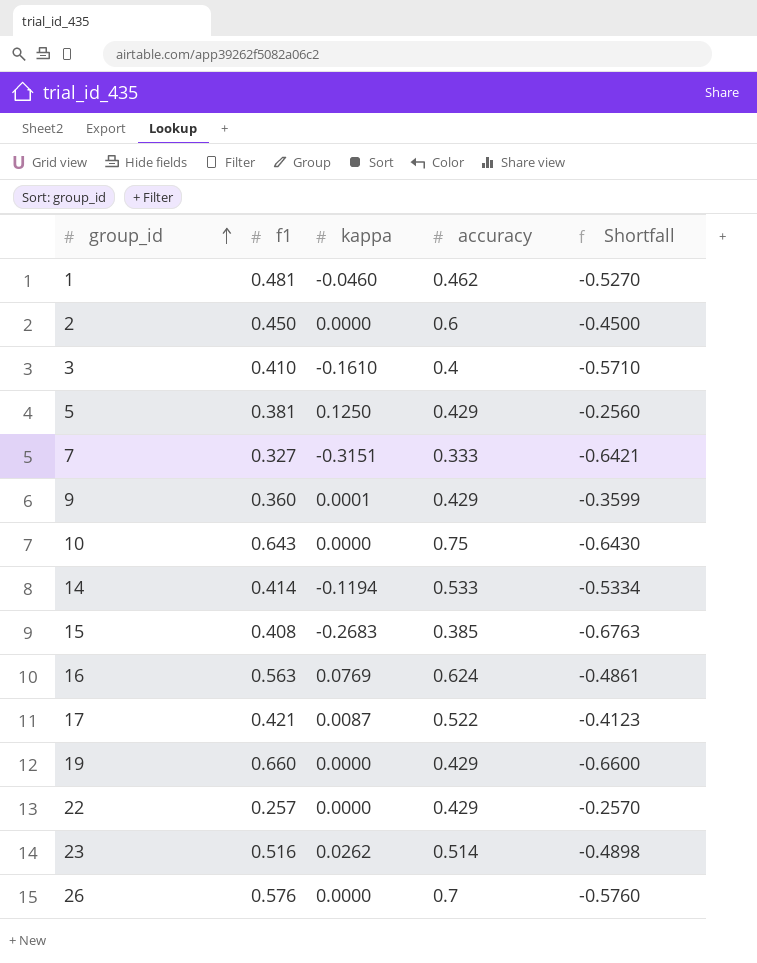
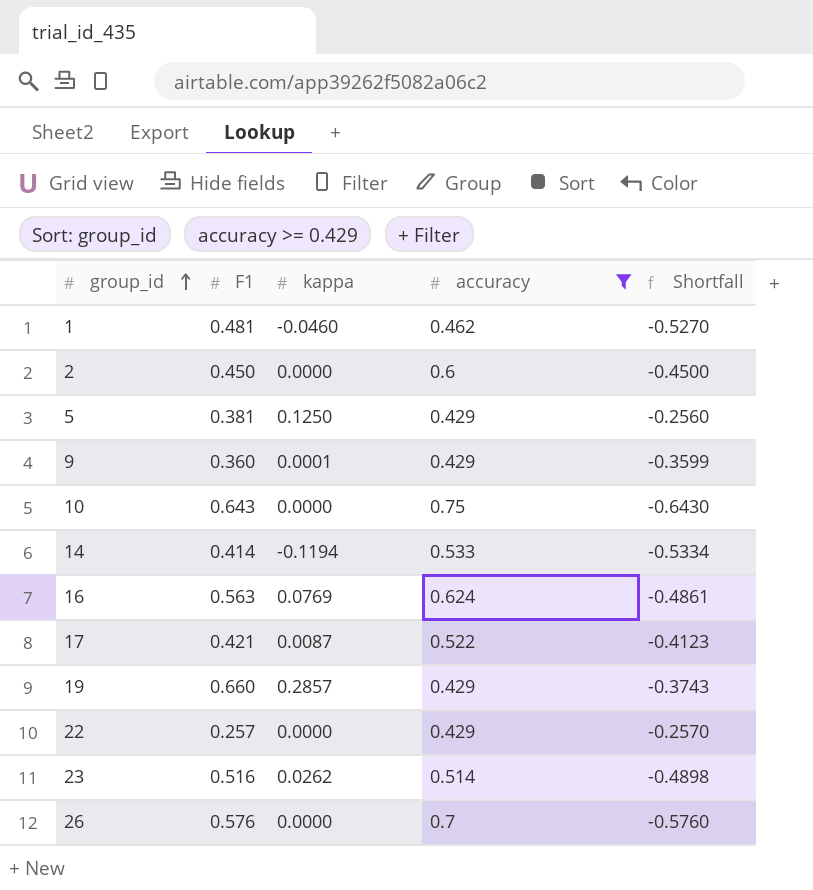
filter: none -> accuracy >= 0.429
column name: f1 -> F1
19 | kappa: 0.0000 -> 0.2857
19 | Shortfall: -0.6600 -> -0.3743

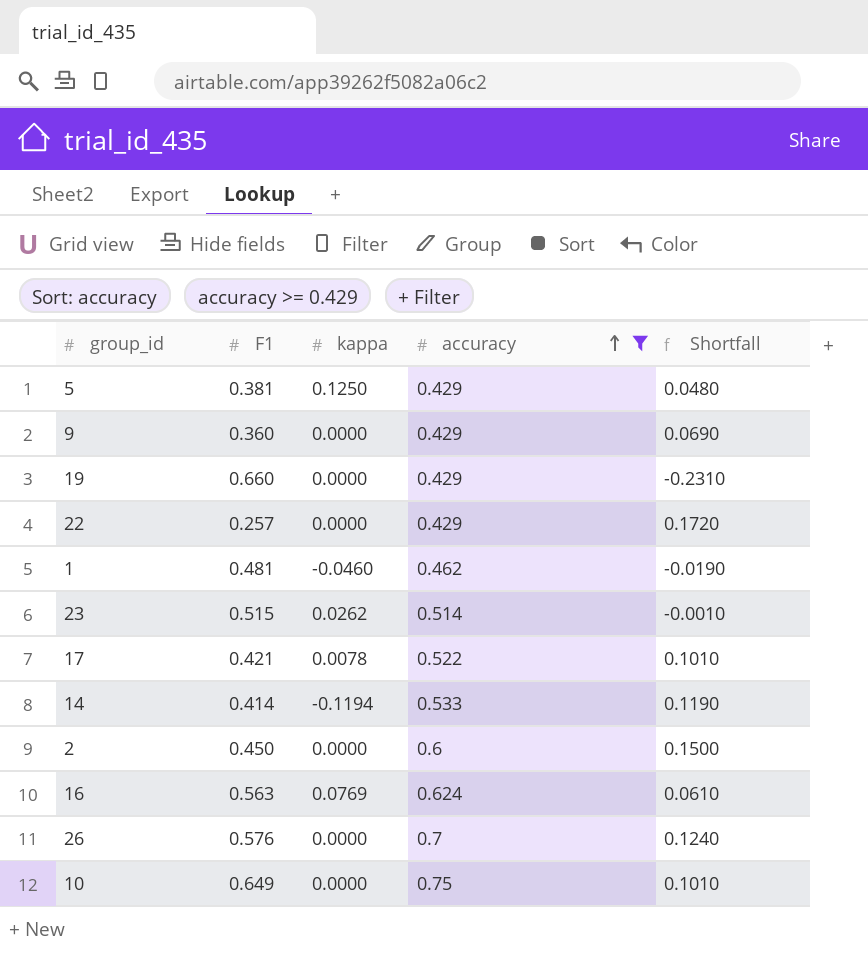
row order: group_id ascending -> accuracy ascending
column Shortfall | formula: [kappa] - [F1] -> [accuracy] - [F1]
9 | kappa: 0.0001 -> 0.0000
19 | kappa: 0.2857 -> 0.0000
23 | F1: 0.516 -> 0.515
17 | kappa: 0.0087 -> 0.0078
10 | F1: 0.643 -> 0.649

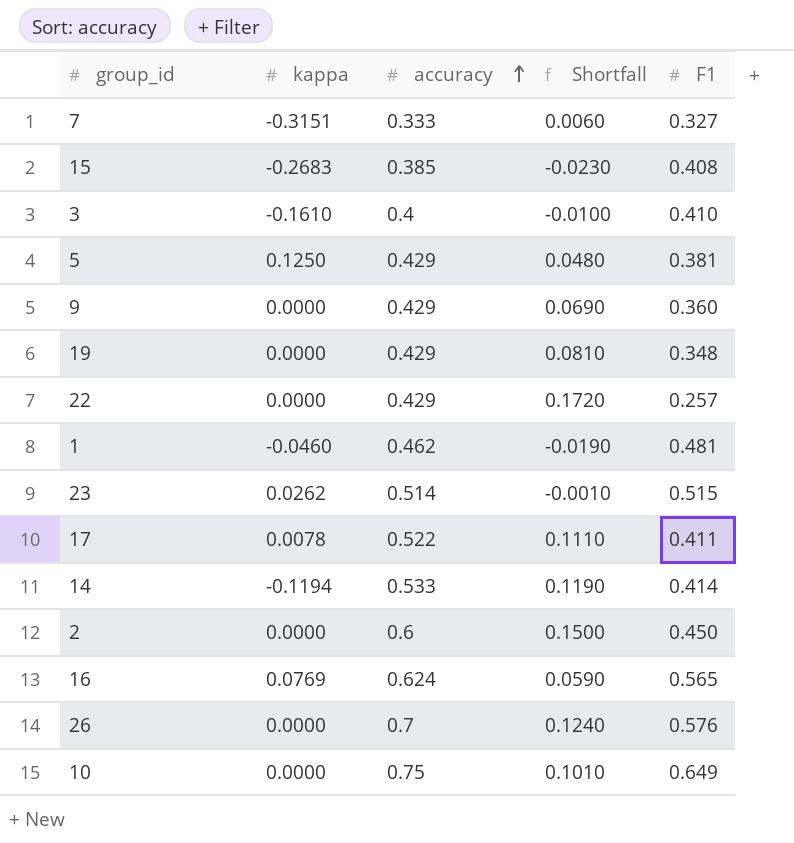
filter: accuracy >= 0.429 -> none
column F1 | position: 2 -> 5
19 | Shortfall: -0.2310 -> 0.0810
19 | F1: 0.660 -> 0.348
17 | Shortfall: 0.1010 -> 0.1110
17 | F1: 0.421 -> 0.411
16 | Shortfall: 0.0610 -> 0.0590
16 | F1: 0.563 -> 0.565

